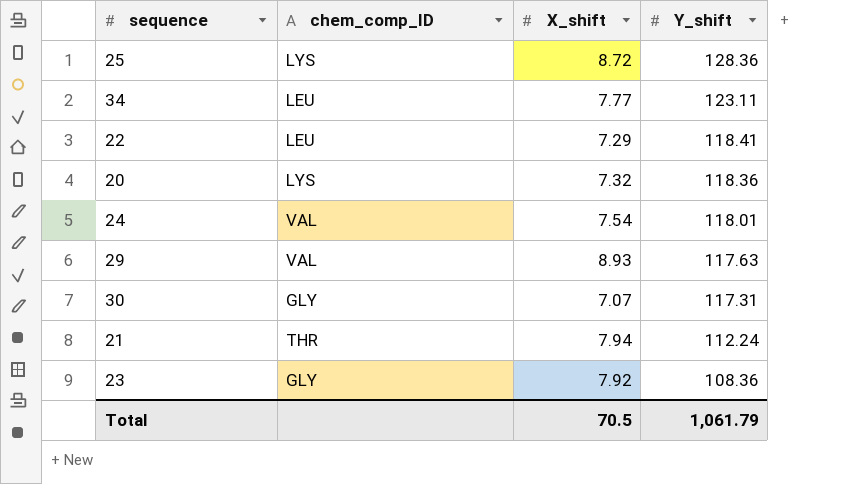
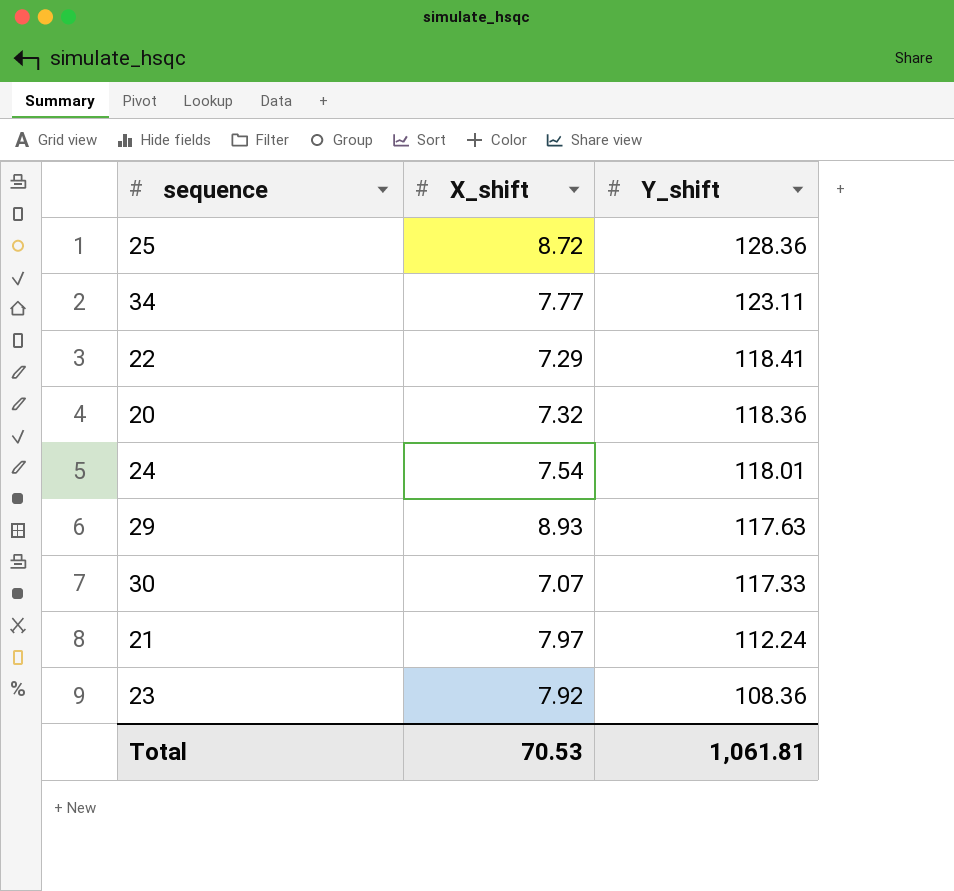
column chem_comp_ID | position: 2 -> none
30 | Y_shift: 117.31 -> 117.33
21 | X_shift: 7.94 -> 7.97
Total | X_shift: 70.5 -> 70.53
Total | Y_shift: 1,061.79 -> 1,061.81

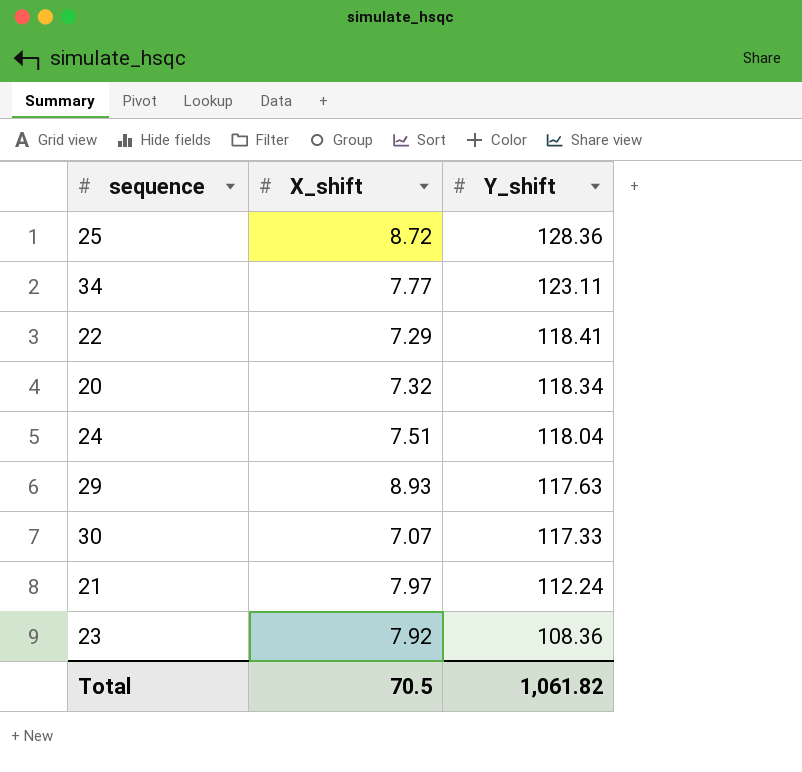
20 | Y_shift: 118.36 -> 118.34
24 | X_shift: 7.54 -> 7.51
24 | Y_shift: 118.01 -> 118.04
Total | X_shift: 70.53 -> 70.5
Total | Y_shift: 1,061.81 -> 1,061.82

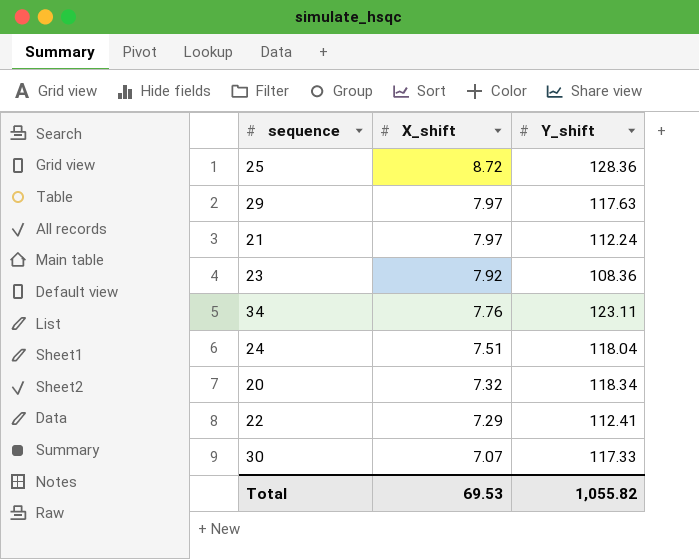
row order: Y_shift descending -> X_shift descending
29 | X_shift: 8.93 -> 7.97
34 | X_shift: 7.77 -> 7.76
22 | Y_shift: 118.41 -> 112.41
Total | X_shift: 70.5 -> 69.53
Total | Y_shift: 1,061.82 -> 1,055.82

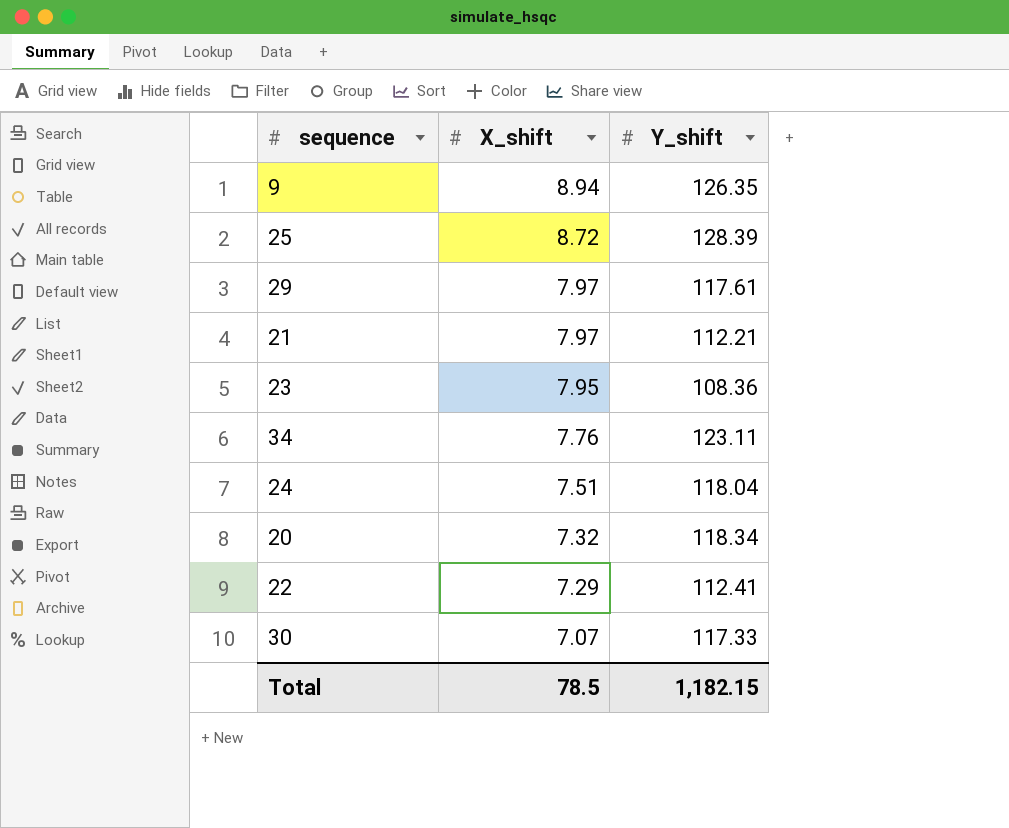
row 9: none -> 8.94 | 126.35
25 | Y_shift: 128.36 -> 128.39
29 | Y_shift: 117.63 -> 117.61
21 | Y_shift: 112.24 -> 112.21
23 | X_shift: 7.92 -> 7.95
Total | X_shift: 69.53 -> 78.5
Total | Y_shift: 1,055.82 -> 1,182.15

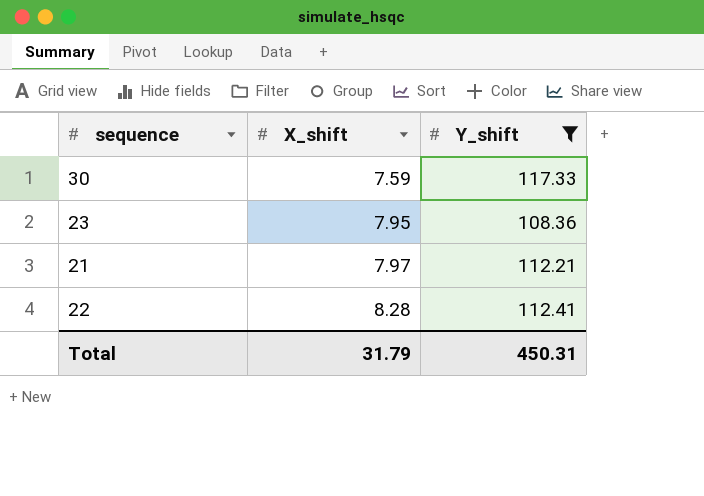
filter: none -> Y_shift <= 117.33
row order: X_shift descending -> X_shift ascending
30 | X_shift: 7.07 -> 7.59
22 | X_shift: 7.29 -> 8.28
Total | X_shift: 78.5 -> 31.79
Total | Y_shift: 1,182.15 -> 450.31

